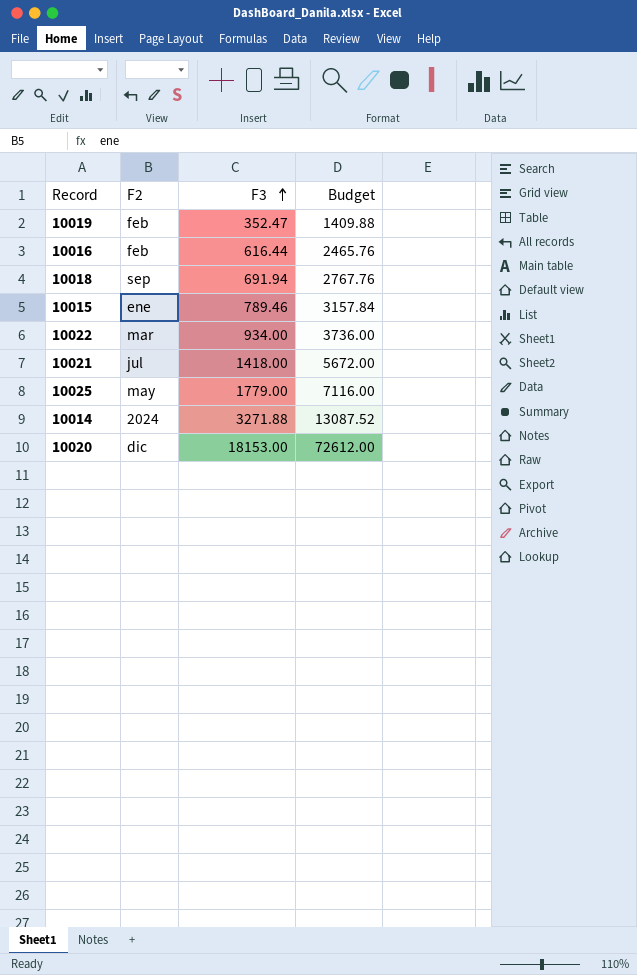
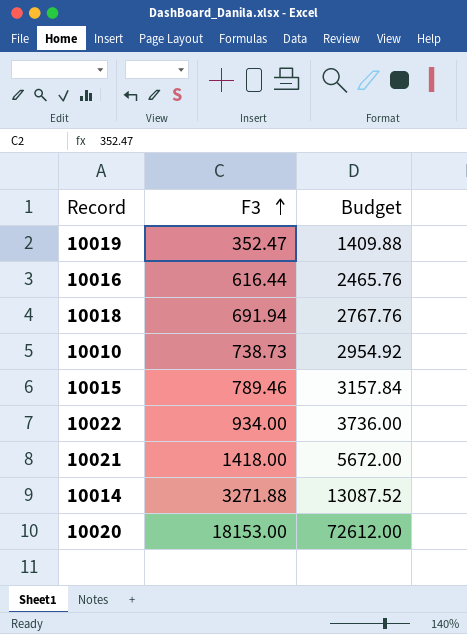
column F2 | position: 2 -> none
row 10025: may | 1779.00 | 7116.00 -> none
row 10010: none -> 738.73 | 2954.92

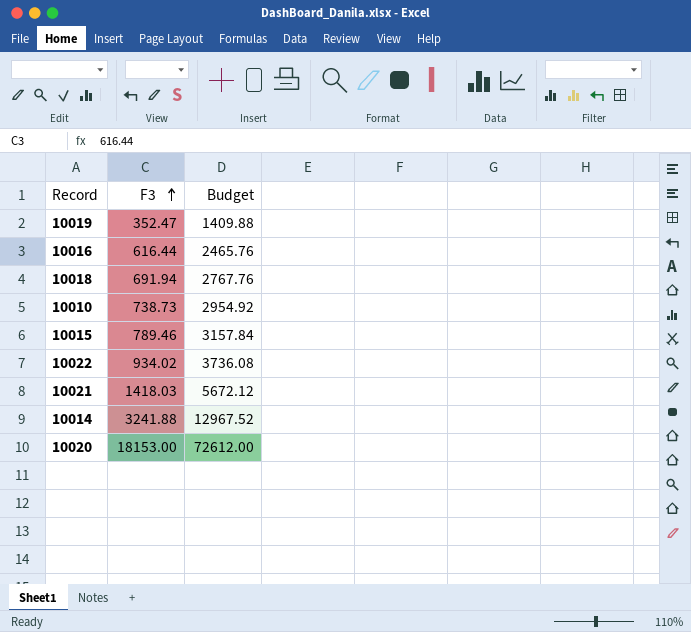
10022 | F3: 934.00 -> 934.02
10022 | Budget: 3736.00 -> 3736.08
10021 | F3: 1418.00 -> 1418.03
10021 | Budget: 5672.00 -> 5672.12
10014 | F3: 3271.88 -> 3241.88
10014 | Budget: 13087.52 -> 12967.52

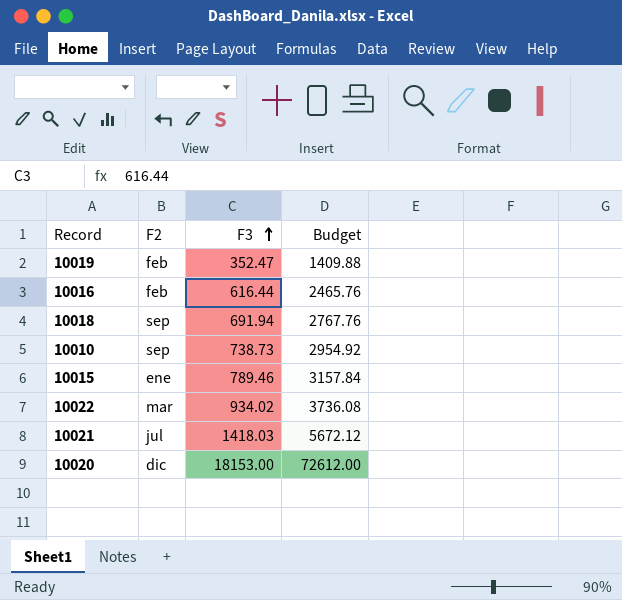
column F2 | position: none -> 2
row 10014: 3241.88 | 12967.52 -> none

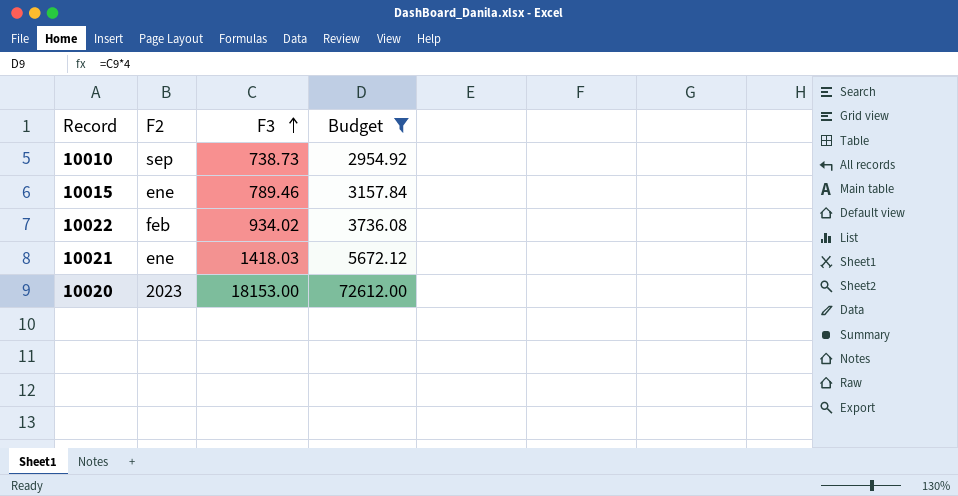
filter: none -> Budget >= 2954.92
10022 | F2: mar -> feb
10021 | F2: jul -> ene
10020 | F2: dic -> 2023

